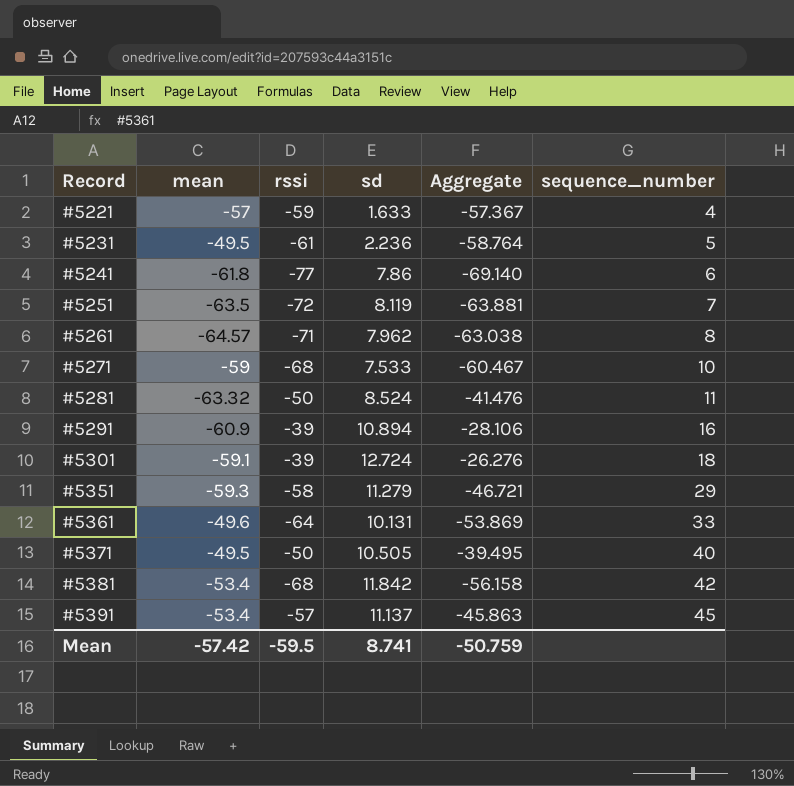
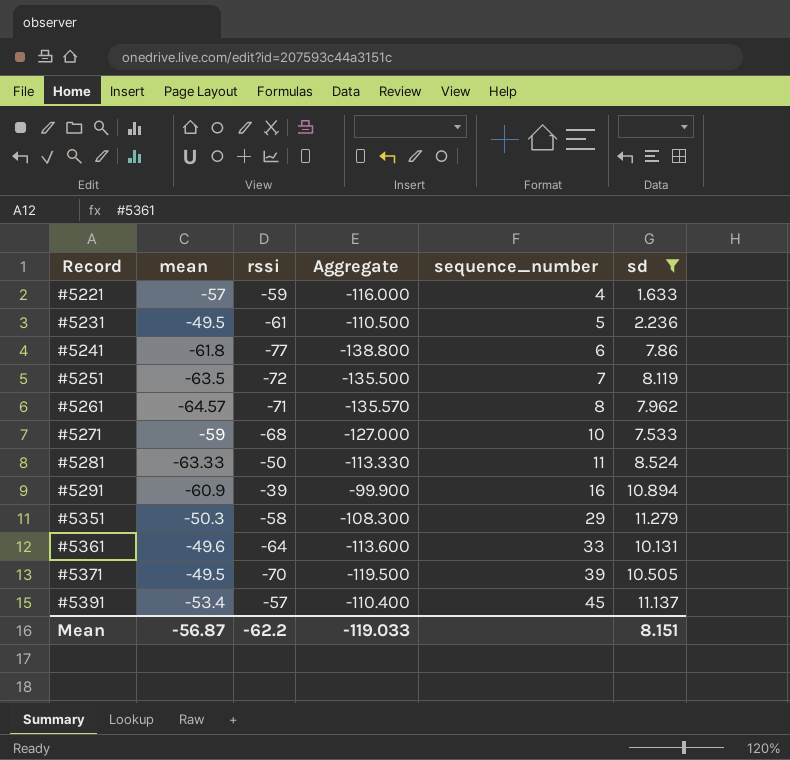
filter: none -> sd <= 11.279
column Aggregate | formula: [rssi] + [sd] -> [mean] + [rssi]
column sd | position: 4 -> 6
#5281 | mean: -63.32 -> -63.33
#5351 | mean: -59.3 -> -50.3
#5371 | rssi: -50 -> -70
#5371 | sequence_number: 40 -> 39
Mean | mean: -57.42 -> -56.87
Mean | rssi: -59.5 -> -62.2
Mean | Aggregate: -50.759 -> -119.033
Mean | sd: 8.741 -> 8.151

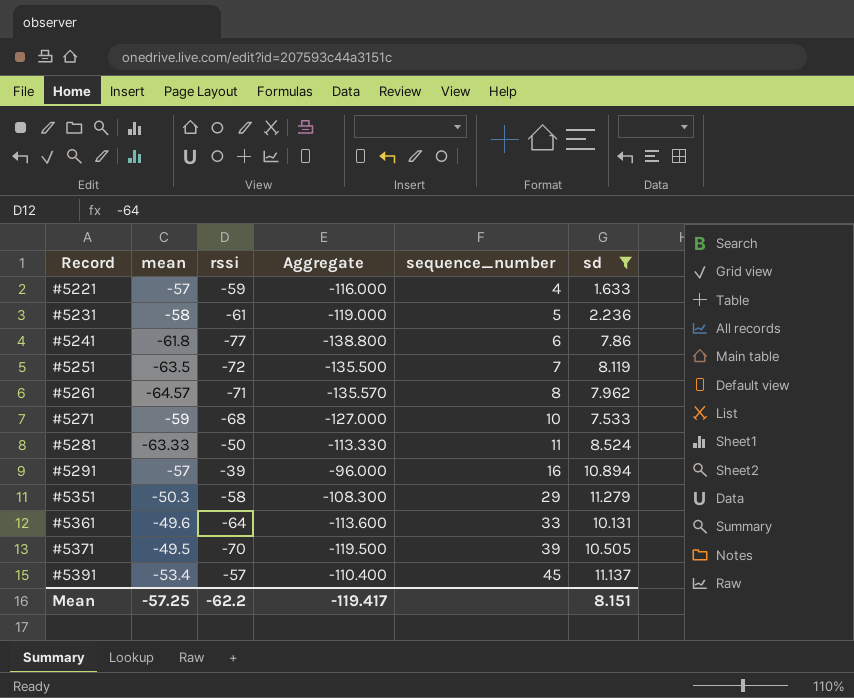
#5231 | mean: -49.5 -> -58
#5231 | Aggregate: -110.500 -> -119.000
#5291 | mean: -60.9 -> -57
#5291 | Aggregate: -99.900 -> -96.000
Mean | mean: -56.87 -> -57.25
Mean | Aggregate: -119.033 -> -119.417

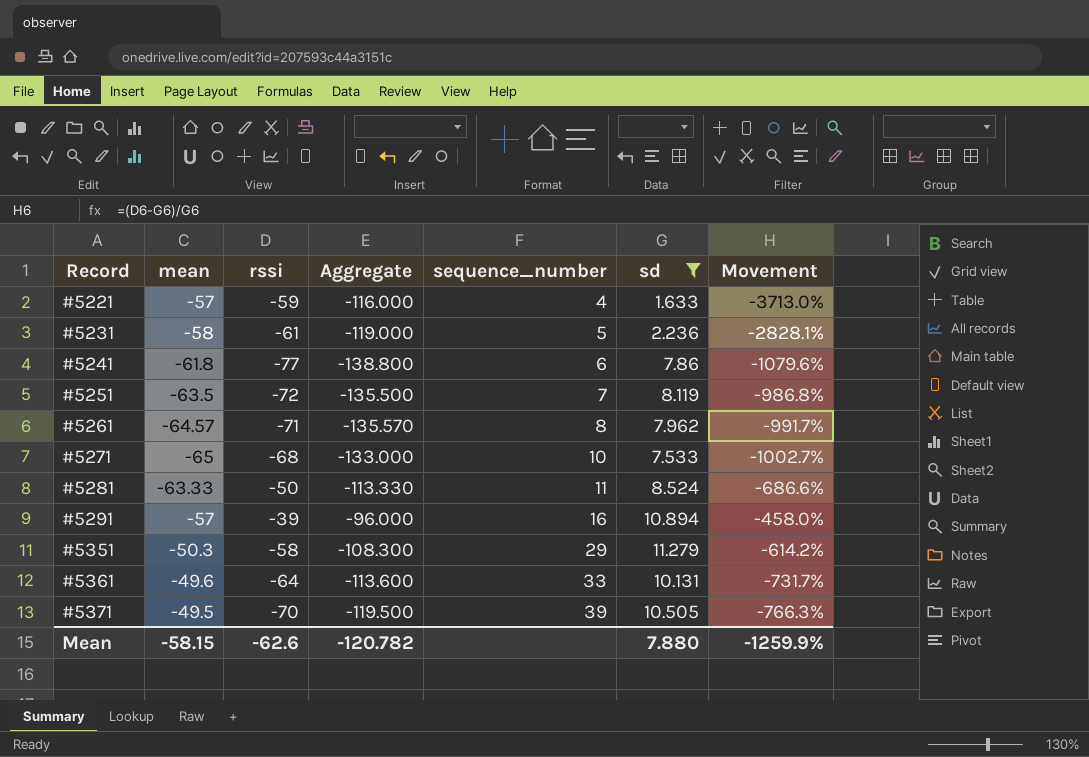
column Movement | formula: none -> ([rssi] - [sd]) / [sd]
row #5391: -53.4 | -57 | -110.400 | 45 | 11.137 -> none
#5271 | mean: -59 -> -65
#5271 | Aggregate: -127.000 -> -133.000
Mean | mean: -57.25 -> -58.15
Mean | rssi: -62.2 -> -62.6
Mean | Aggregate: -119.417 -> -120.782
Mean | sd: 8.151 -> 7.880

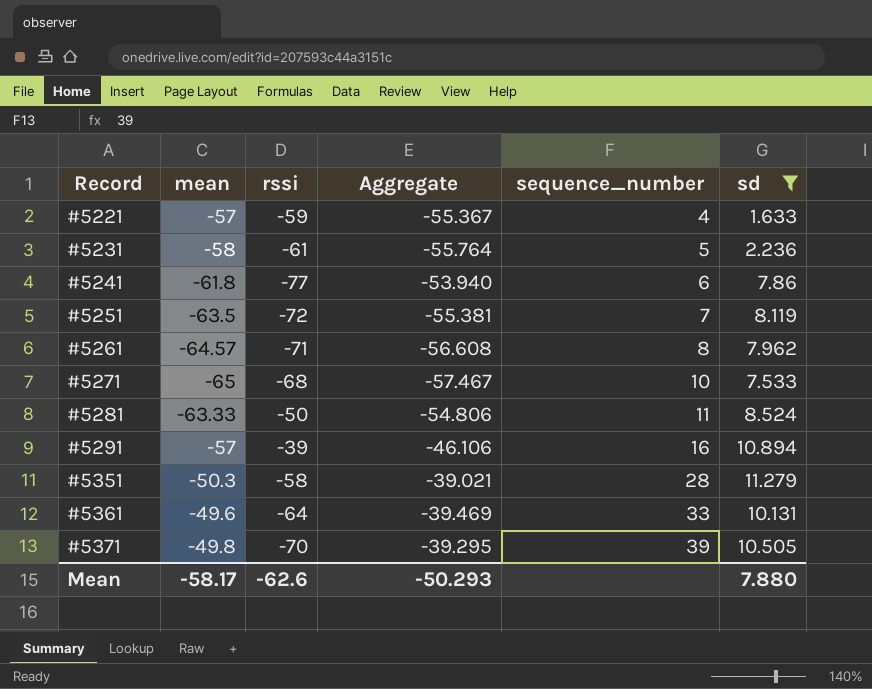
column Movement | formula: ([rssi] - [sd]) / [sd] -> none
column Aggregate | formula: [mean] + [rssi] -> [mean] + [sd]
#5351 | sequence_number: 29 -> 28
#5371 | mean: -49.5 -> -49.8
Mean | mean: -58.15 -> -58.17
Mean | Aggregate: -120.782 -> -50.293

